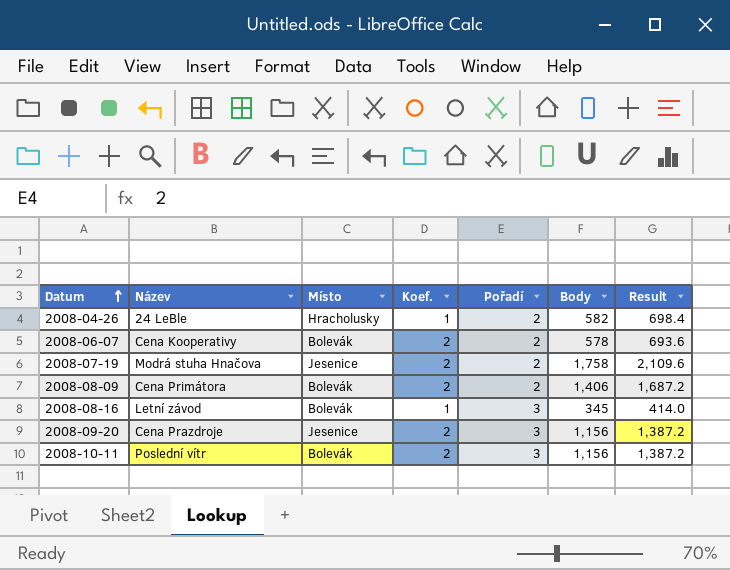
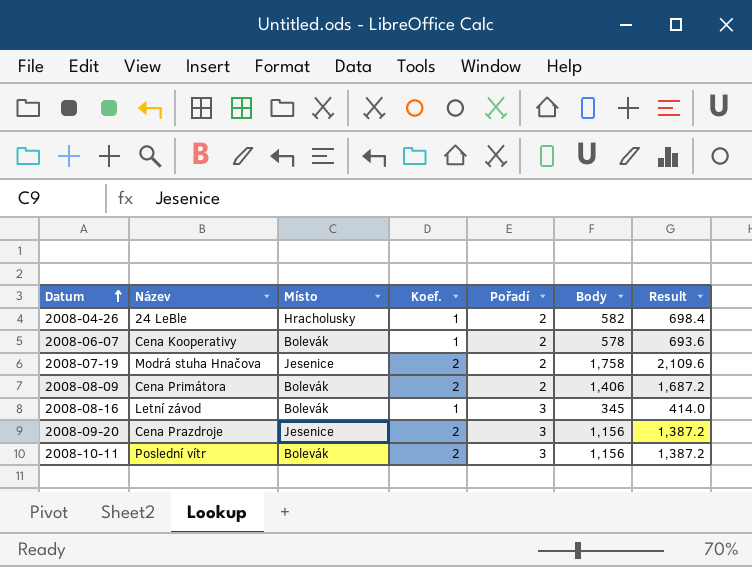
2008-06-07 | Koef.: 2 -> 1

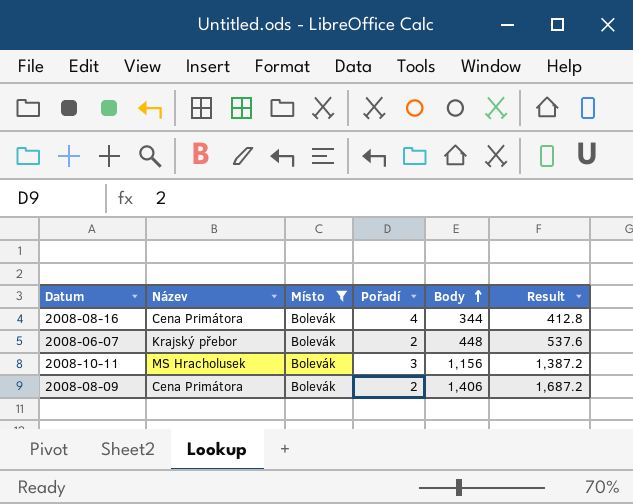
filter: none -> Místo = Bolevák
row order: Datum ascending -> Body ascending
column Koef. | position: 4 -> none
2008-08-16 | Název: Letní závod -> Cena Primátora
2008-08-16 | Pořadí: 3 -> 4
2008-08-16 | Body: 345 -> 344
2008-08-16 | Result: 414.0 -> 412.8
2008-06-07 | Název: Cena Kooperativy -> Krajský přebor
2008-06-07 | Body: 578 -> 448
2008-06-07 | Result: 693.6 -> 537.6
2008-10-11 | Název: Poslední vítr -> MS Hracholusek

